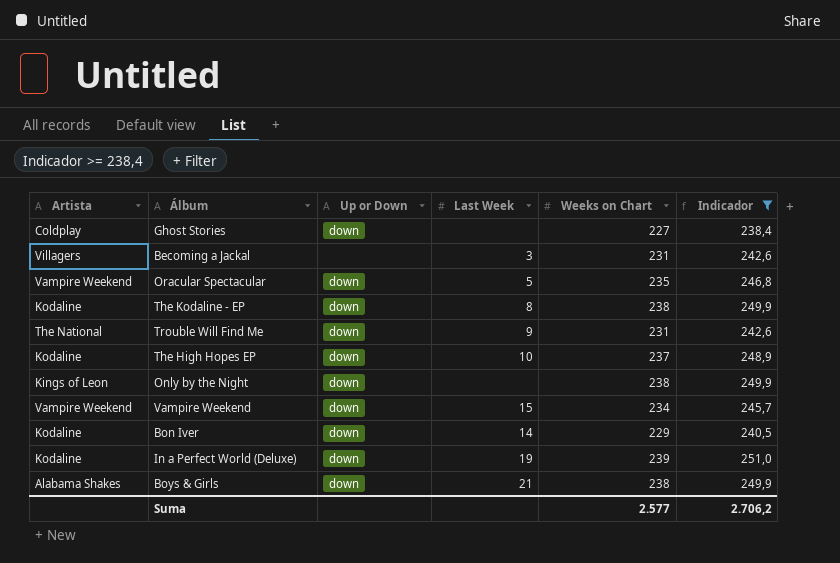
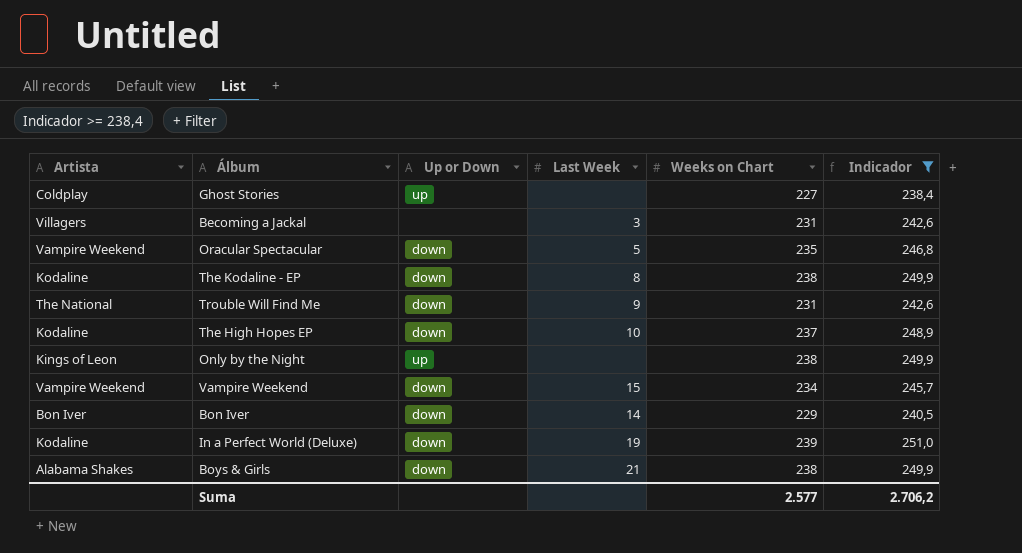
Ghost Stories | Up or Down: down -> up
Only by the Night | Up or Down: down -> up
Bon Iver | Artista: Kodaline -> Bon Iver

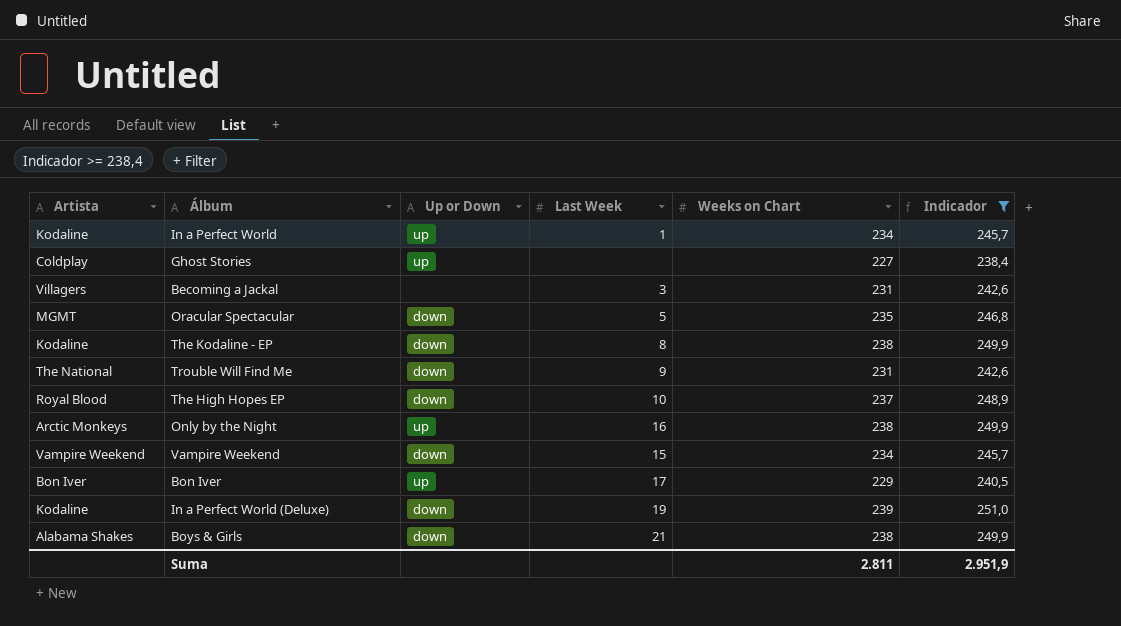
row In a Perfect World: none -> Kodaline | up | 1 | 234 | 245,7
Oracular Spectacular | Artista: Vampire Weekend -> MGMT
The High Hopes EP | Artista: Kodaline -> Royal Blood
Only by the Night | Artista: Kings of Leon -> Arctic Monkeys
Only by the Night | Last Week: none -> 16
Bon Iver | Up or Down: down -> up
Bon Iver | Last Week: 14 -> 17
Suma | Weeks on Chart: 2.577 -> 2.811
Suma | Indicador: 2.706,2 -> 2.951,9

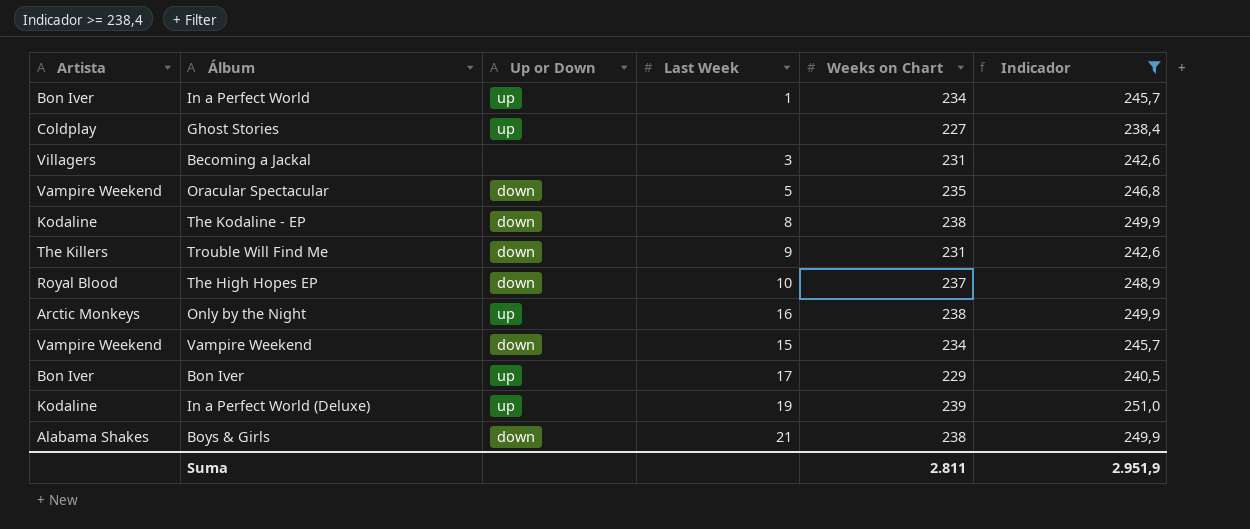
In a Perfect World | Artista: Kodaline -> Bon Iver
Oracular Spectacular | Artista: MGMT -> Vampire Weekend
Trouble Will Find Me | Artista: The National -> The Killers
In a Perfect World (Deluxe) | Up or Down: down -> up

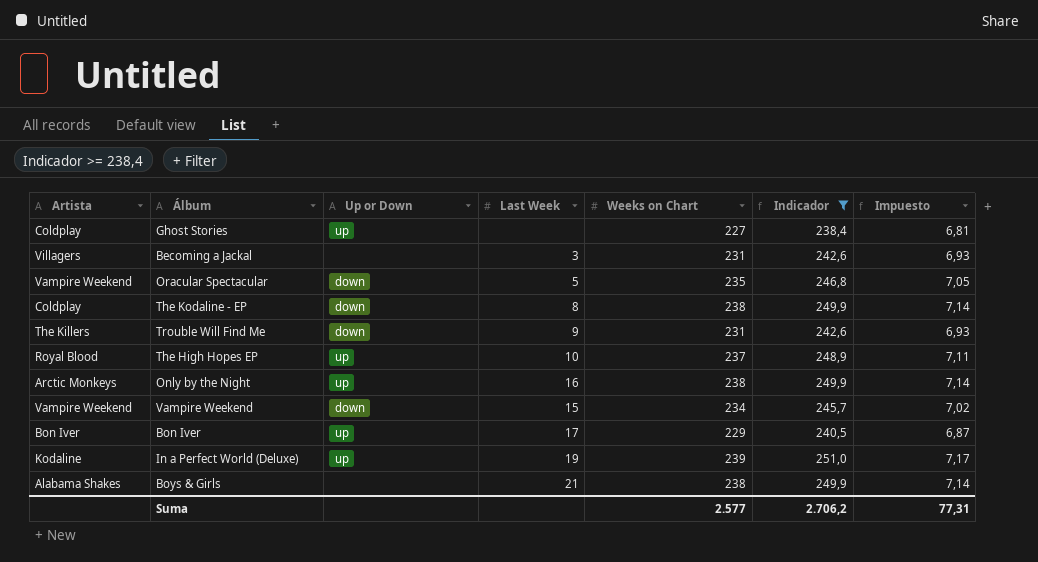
column Impuesto | formula: none -> [Weeks on Chart] * 0,03
row In a Perfect World: Bon Iver | up | 1 | 234 | 245,7 -> none
The Kodaline - EP | Artista: Kodaline -> Coldplay
The High Hopes EP | Up or Down: down -> up
Boys & Girls | Up or Down: down -> none
Suma | Weeks on Chart: 2.811 -> 2.577
Suma | Indicador: 2.951,9 -> 2.706,2

